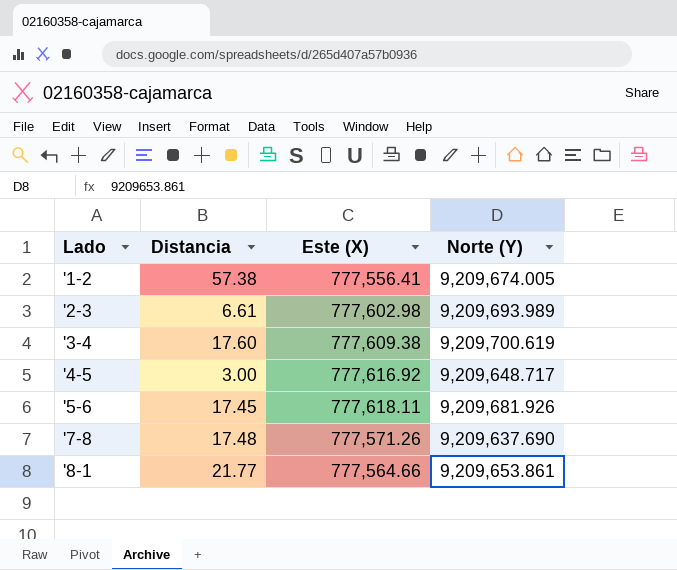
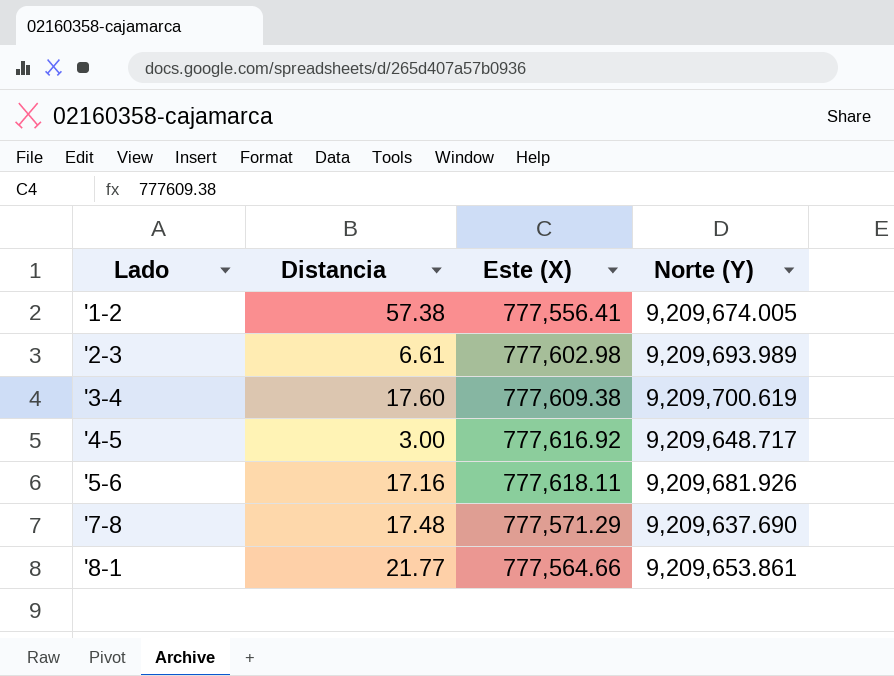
'5-6 | Distancia: 17.45 -> 17.16
'7-8 | Este (X): 777,571.26 -> 777,571.29

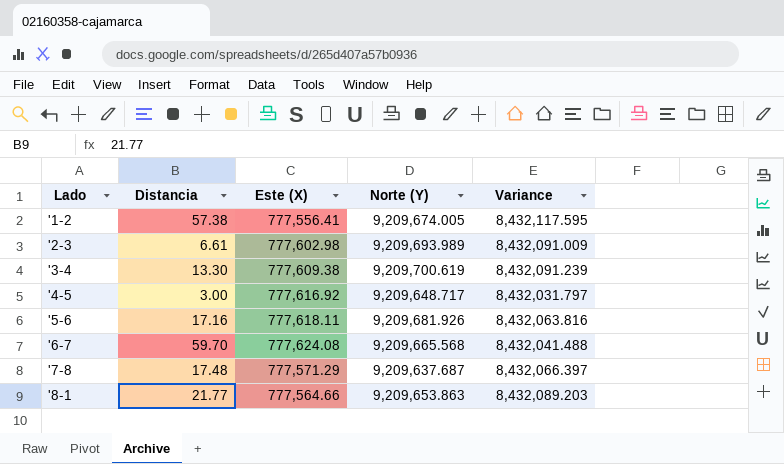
column Variance | formula: none -> [Norte (Y)] - [Este (X)]
'3-4 | Distancia: 17.60 -> 13.30
row '6-7: none -> 59.70 | 777,624.08 | 9,209,665.568 | 8,432,041.488
'7-8 | Norte (Y): 9,209,637.690 -> 9,209,637.687
'8-1 | Norte (Y): 9,209,653.861 -> 9,209,653.863

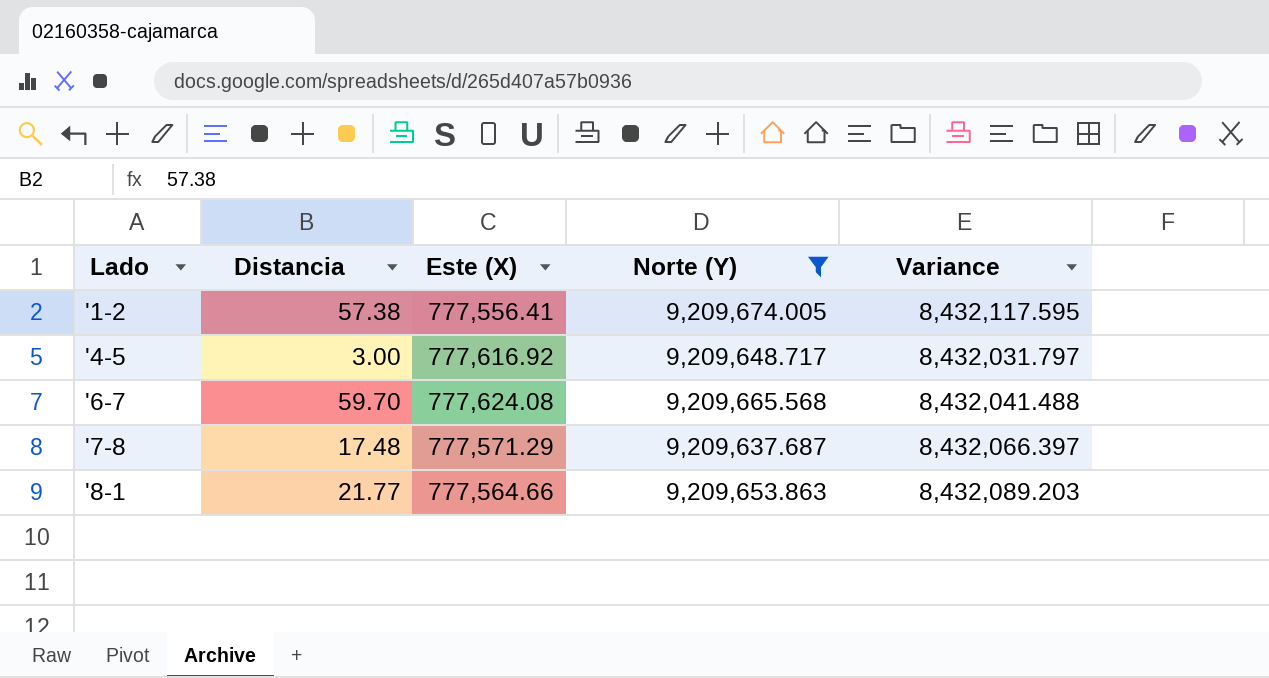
filter: none -> Norte (Y) <= 9,209,674.005

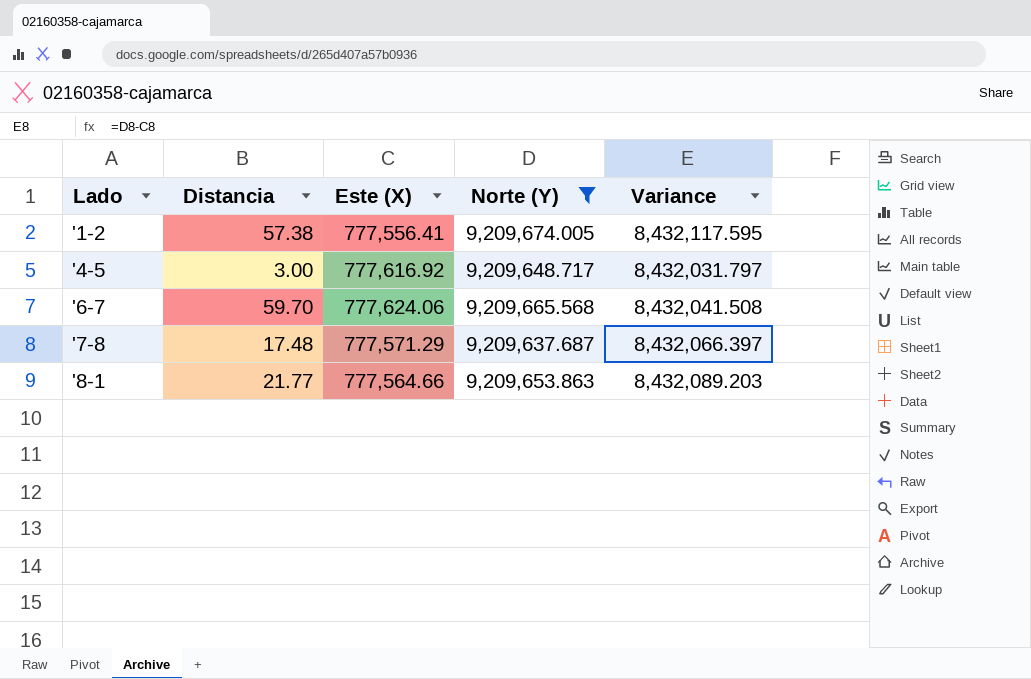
'6-7 | Este (X): 777,624.08 -> 777,624.06
'6-7 | Variance: 8,432,041.488 -> 8,432,041.508

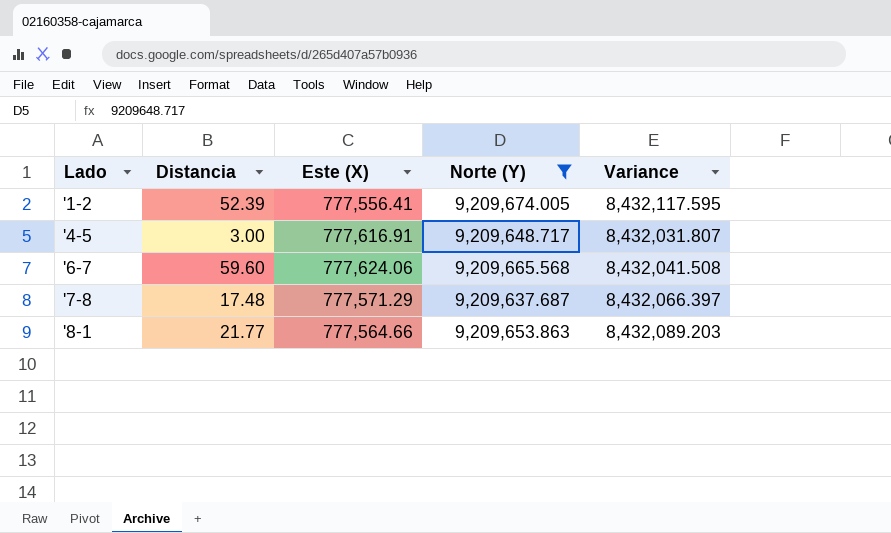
'1-2 | Distancia: 57.38 -> 52.39
'4-5 | Este (X): 777,616.92 -> 777,616.91
'4-5 | Variance: 8,432,031.797 -> 8,432,031.807
'6-7 | Distancia: 59.70 -> 59.60

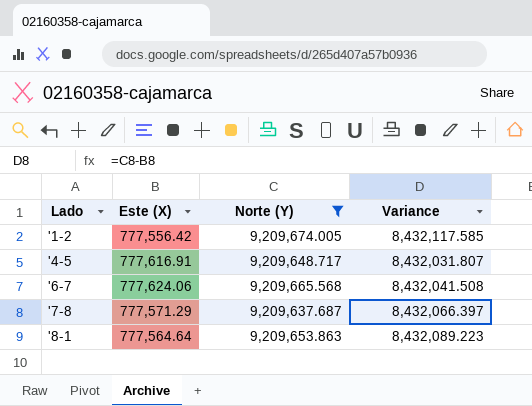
column Distancia | position: 2 -> none
'1-2 | Este (X): 777,556.41 -> 777,556.42
'1-2 | Variance: 8,432,117.595 -> 8,432,117.585
'8-1 | Este (X): 777,564.66 -> 777,564.64
'8-1 | Variance: 8,432,089.203 -> 8,432,089.223

